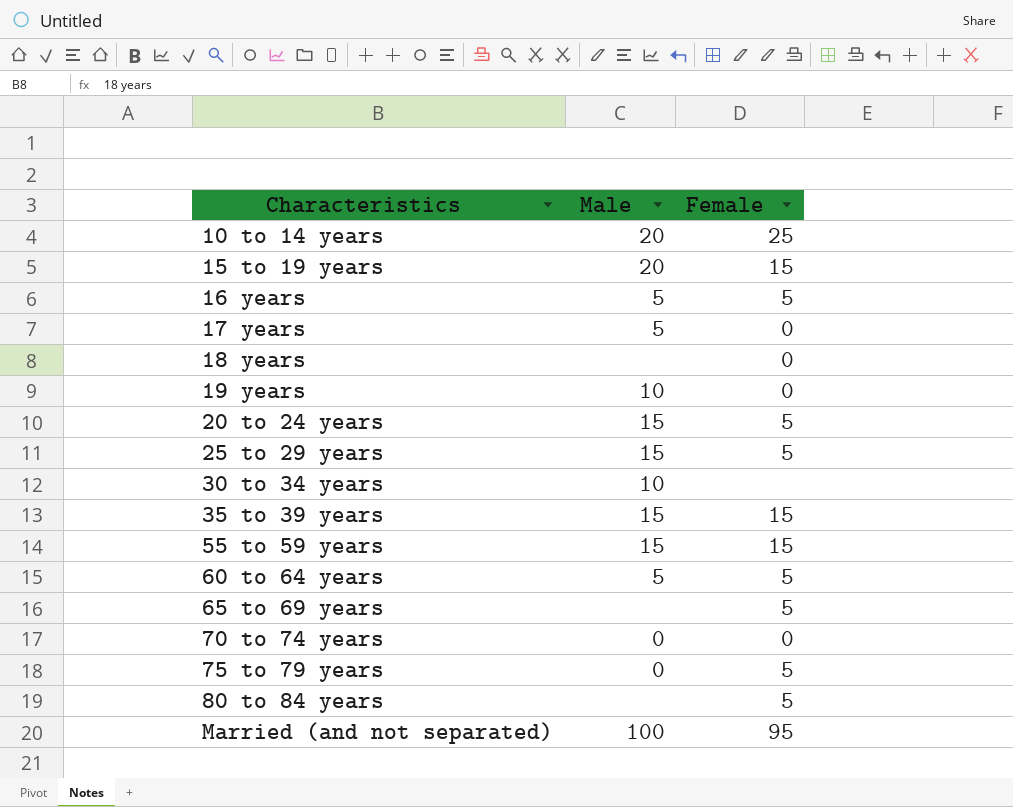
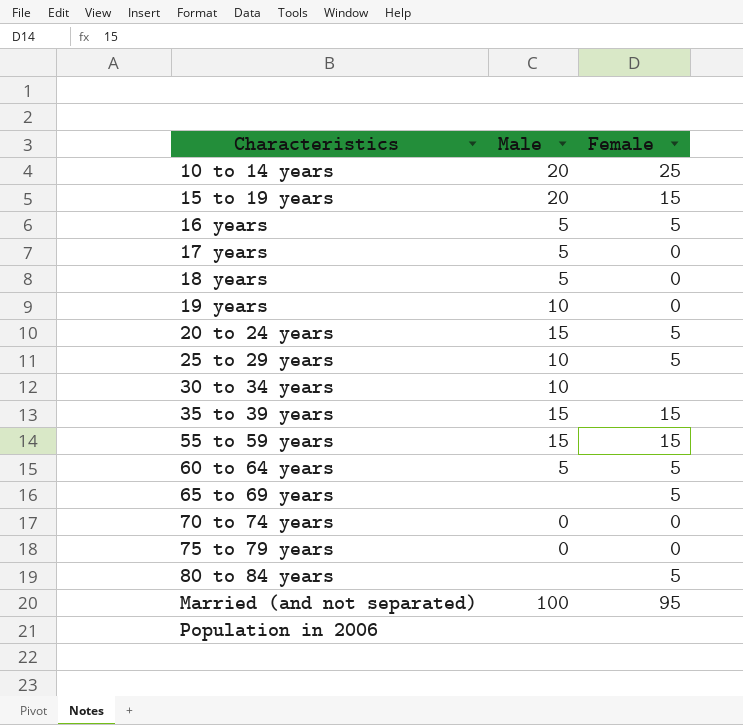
18 years | Male: none -> 5
25 to 29 years | Male: 15 -> 10
75 to 79 years | Female: 5 -> 0
row Population in 2006: none -> none | none

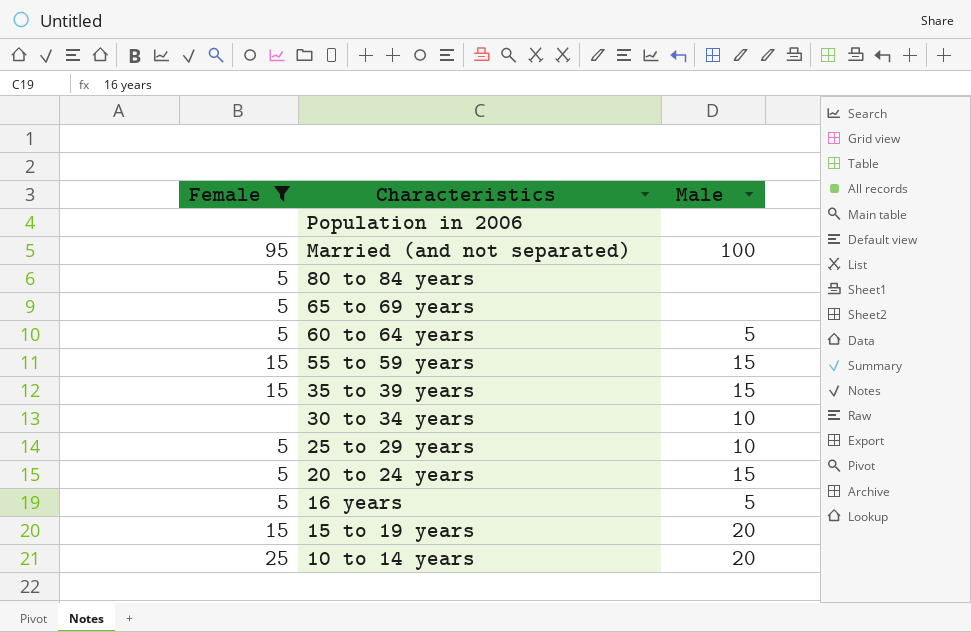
filter: none -> Female != 0
row order: Characteristics ascending -> Characteristics descending
column Female | position: 3 -> 1

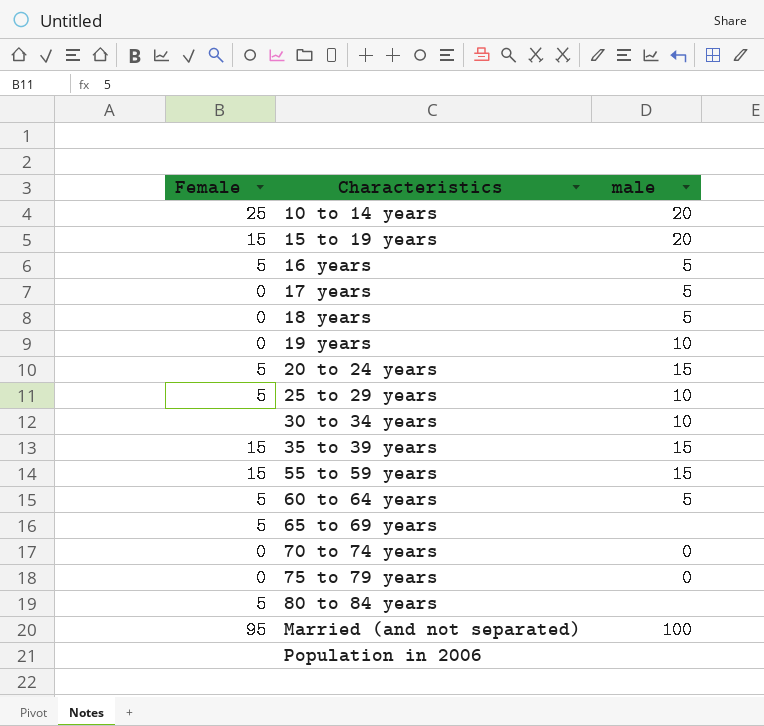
filter: Female != 0 -> none
row order: Characteristics descending -> Characteristics ascending
column name: Male -> male

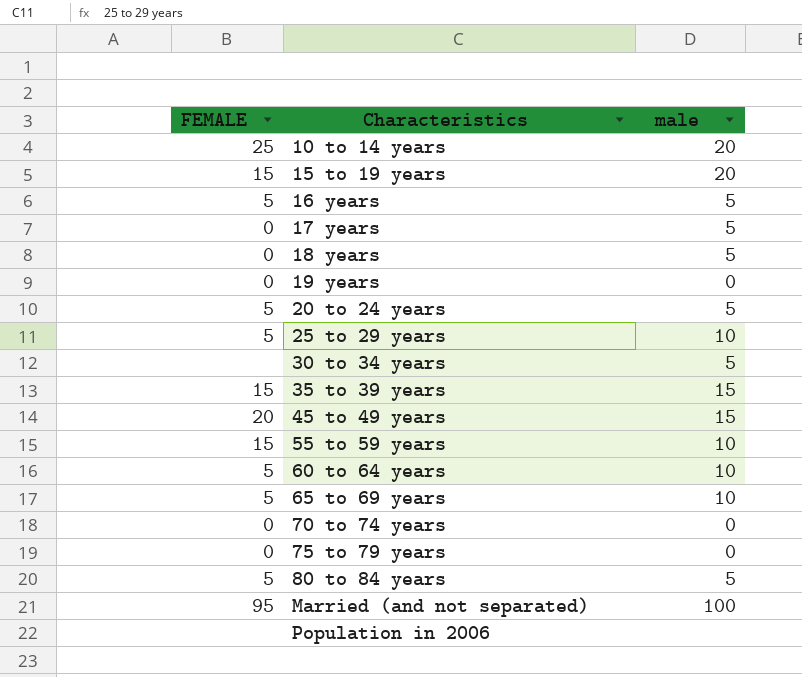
column name: Female -> FEMALE
19 years | male: 10 -> 0
20 to 24 years | male: 15 -> 5
30 to 34 years | male: 10 -> 5
row 45 to 49 years: none -> 20 | 15
55 to 59 years | male: 15 -> 10
60 to 64 years | male: 5 -> 10
65 to 69 years | male: none -> 10
80 to 84 years | male: none -> 5

